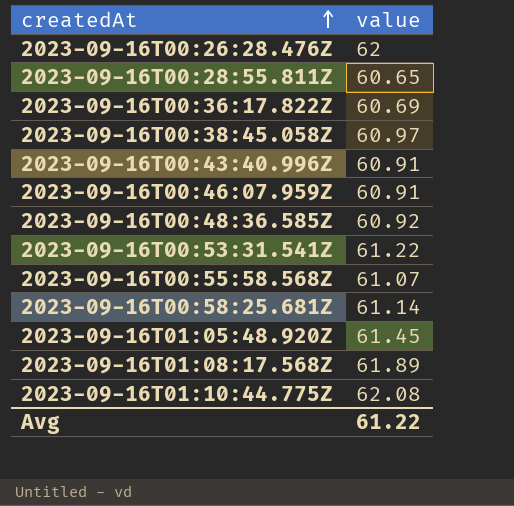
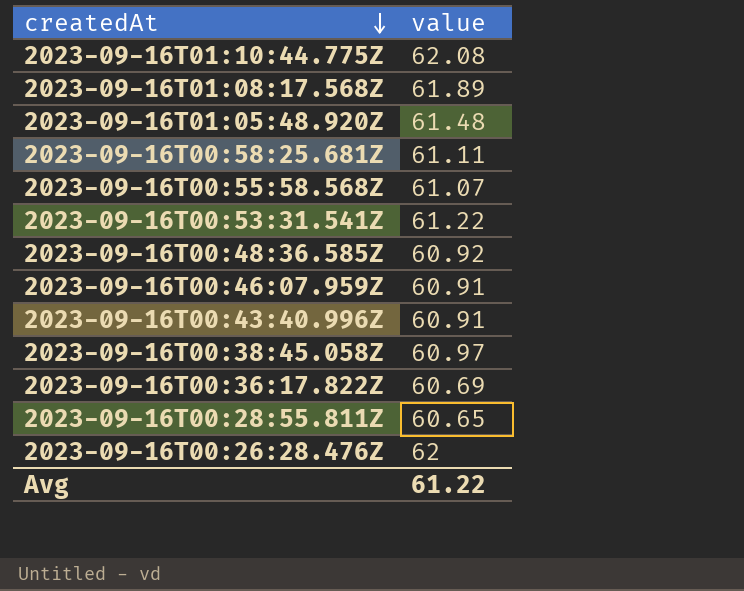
row order: createdAt ascending -> createdAt descending
2023-09-16T01:05:48.920Z | value: 61.45 -> 61.48
2023-09-16T00:58:25.681Z | value: 61.14 -> 61.11

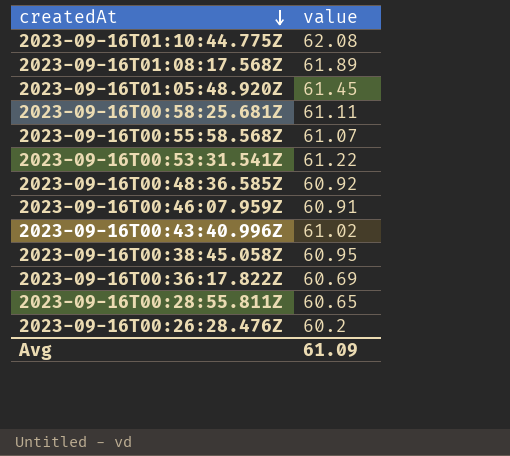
2023-09-16T01:05:48.920Z | value: 61.48 -> 61.45
2023-09-16T00:43:40.996Z | value: 60.91 -> 61.02
2023-09-16T00:38:45.058Z | value: 60.97 -> 60.95
2023-09-16T00:26:28.476Z | value: 62 -> 60.2
Avg | value: 61.22 -> 61.09

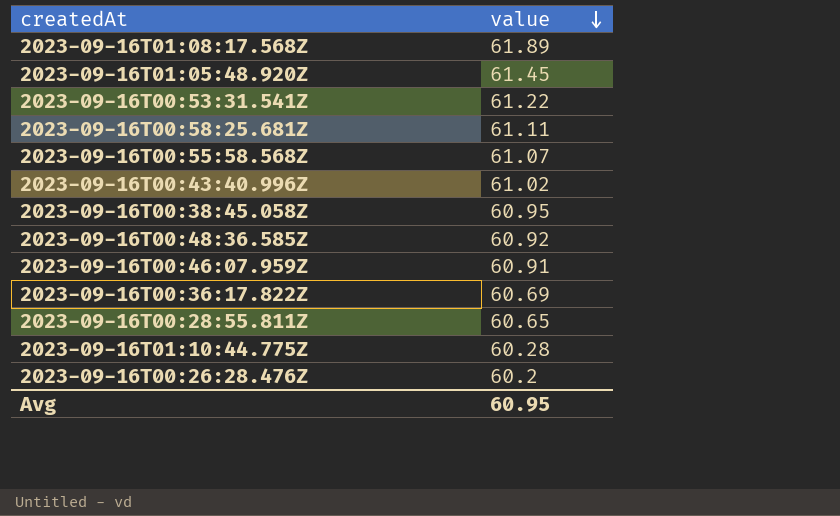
row order: createdAt descending -> value descending
2023-09-16T01:10:44.775Z | value: 62.08 -> 60.28
Avg | value: 61.09 -> 60.95

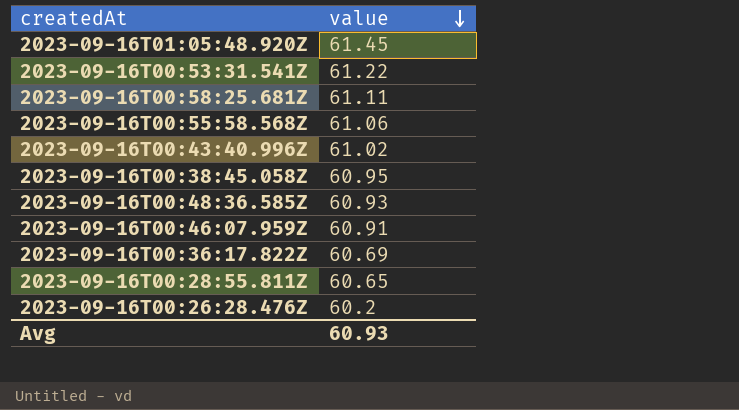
row 2023-09-16T01:08:17.568Z: 61.89 -> none
row 2023-09-16T01:10:44.775Z: 60.28 -> none
2023-09-16T00:55:58.568Z | value: 61.07 -> 61.06
2023-09-16T00:48:36.585Z | value: 60.92 -> 60.93
Avg | value: 60.95 -> 60.93

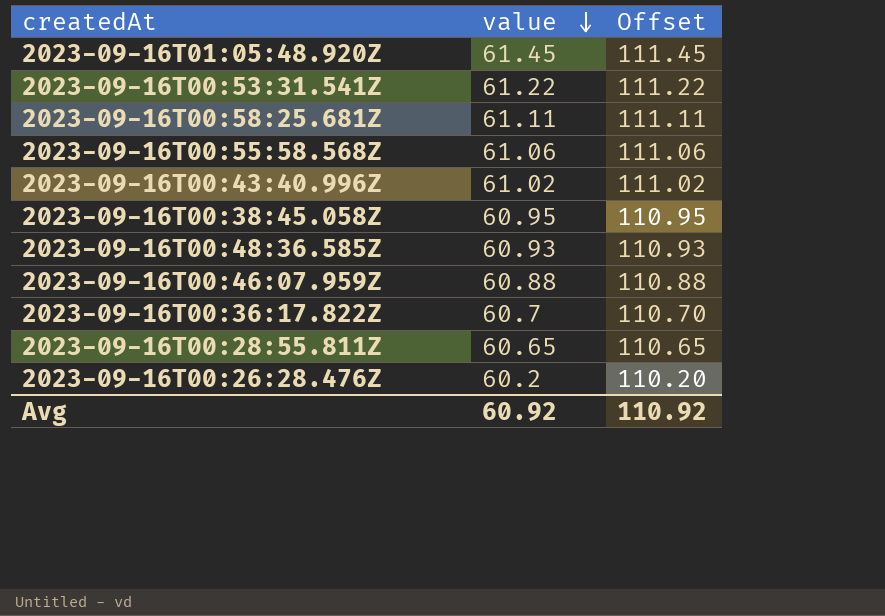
column Offset | formula: none -> [value] + 50
2023-09-16T00:46:07.959Z | value: 60.91 -> 60.88
2023-09-16T00:36:17.822Z | value: 60.69 -> 60.7
Avg | value: 60.93 -> 60.92

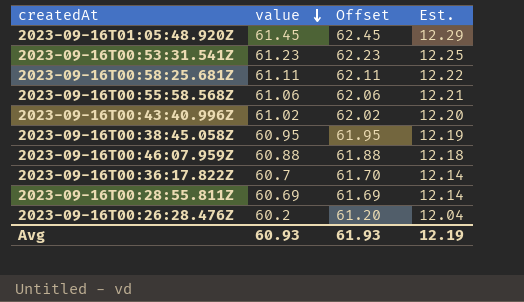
column Offset | formula: [value] + 50 -> [value] + 1
column Est. | formula: none -> [value] * 0.2
row 2023-09-16T00:48:36.585Z: 60.93 | 110.93 -> none
2023-09-16T00:53:31.541Z | value: 61.22 -> 61.23
2023-09-16T00:28:55.811Z | value: 60.65 -> 60.69
Avg | value: 60.92 -> 60.93
Avg | Offset: 110.92 -> 61.93

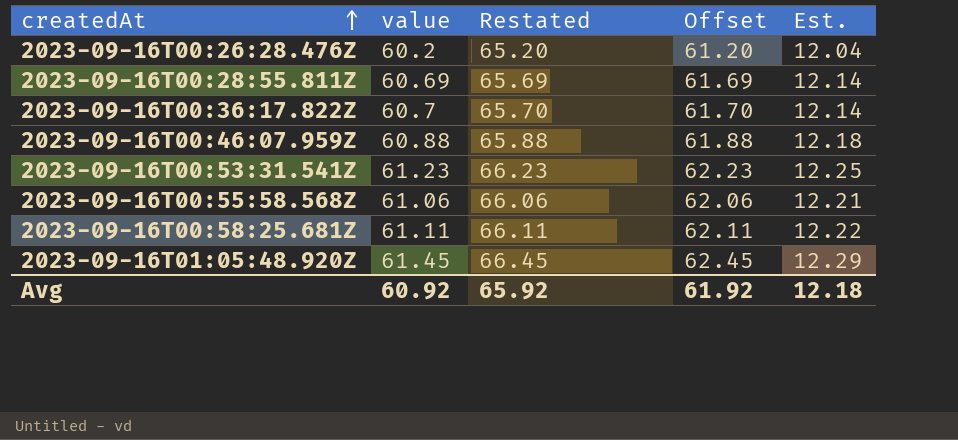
row order: value descending -> createdAt ascending
column Restated | formula: none -> [value] + 5
row 2023-09-16T00:43:40.996Z: 61.02 | 62.02 | 12.20 -> none
row 2023-09-16T00:38:45.058Z: 60.95 | 61.95 | 12.19 -> none
Avg | value: 60.93 -> 60.92
Avg | Offset: 61.93 -> 61.92
Avg | Est.: 12.19 -> 12.18

